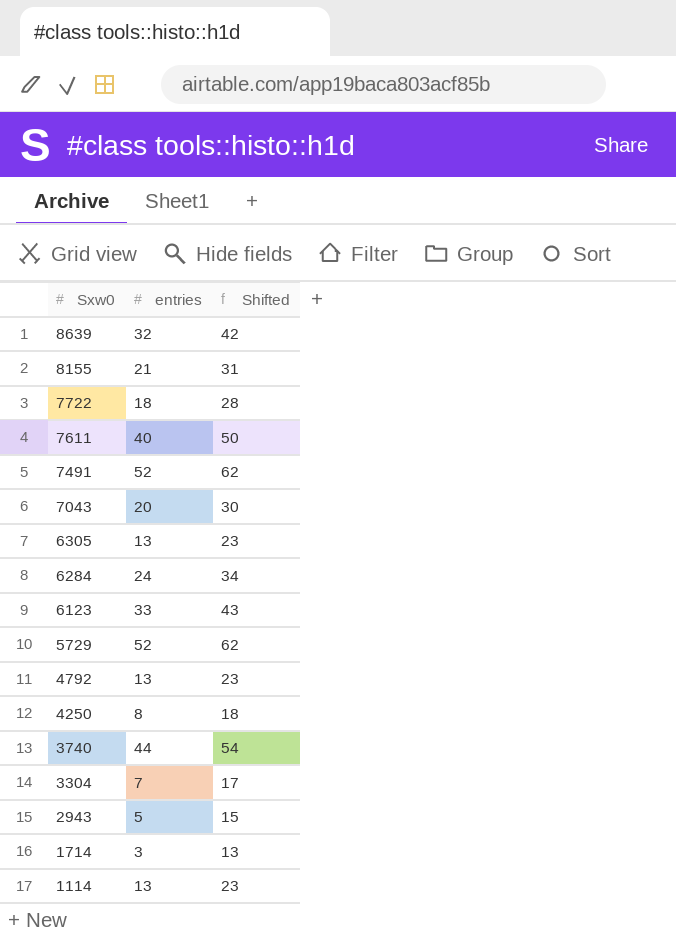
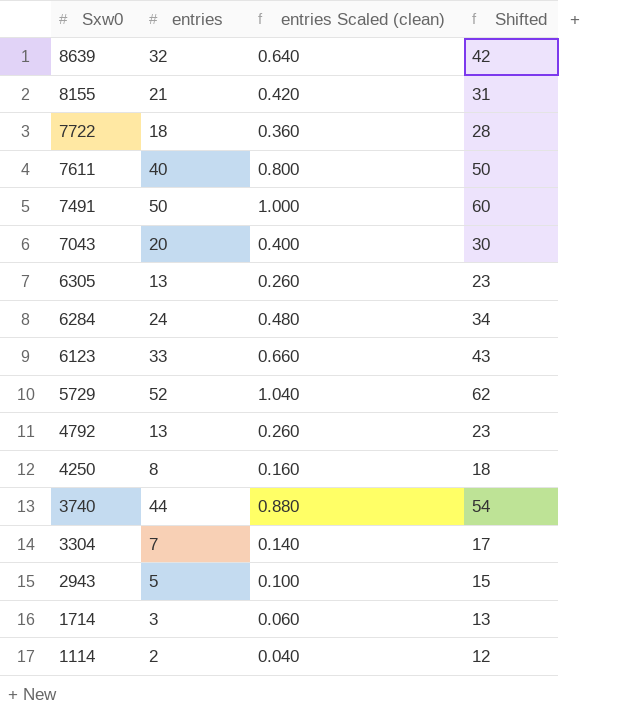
column entries Scaled (clean) | formula: none -> [entries] * 0.02
7491 | entries: 52 -> 50
7491 | Shifted: 62 -> 60
1114 | entries: 13 -> 2
1114 | Shifted: 23 -> 12

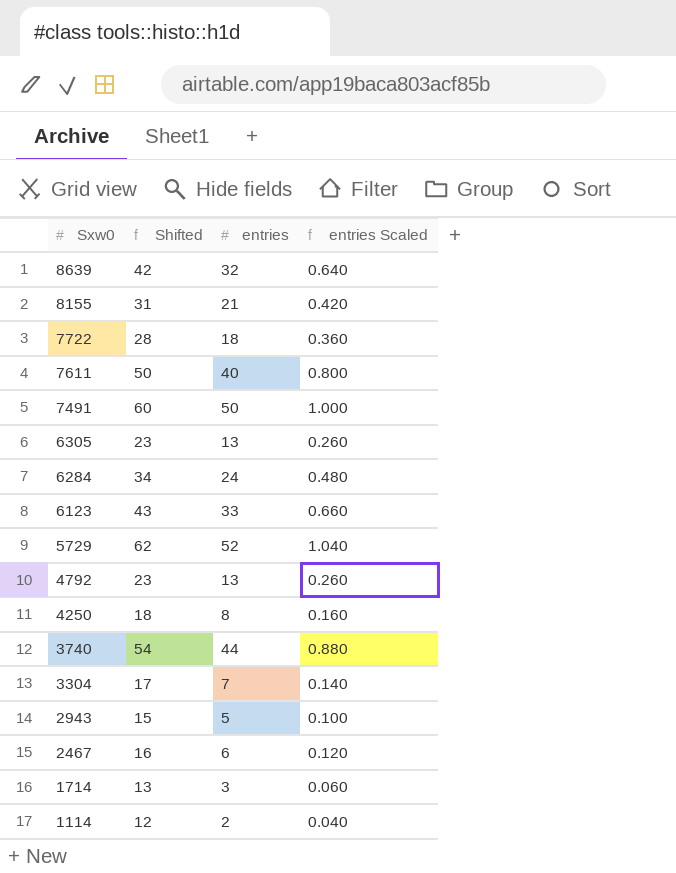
column Shifted | position: 4 -> 2
column name: entries Scaled (clean) -> entries Scaled
row 7043: 20 | 0.400 | 30 -> none
row 2467: none -> 16 | 6 | 0.120

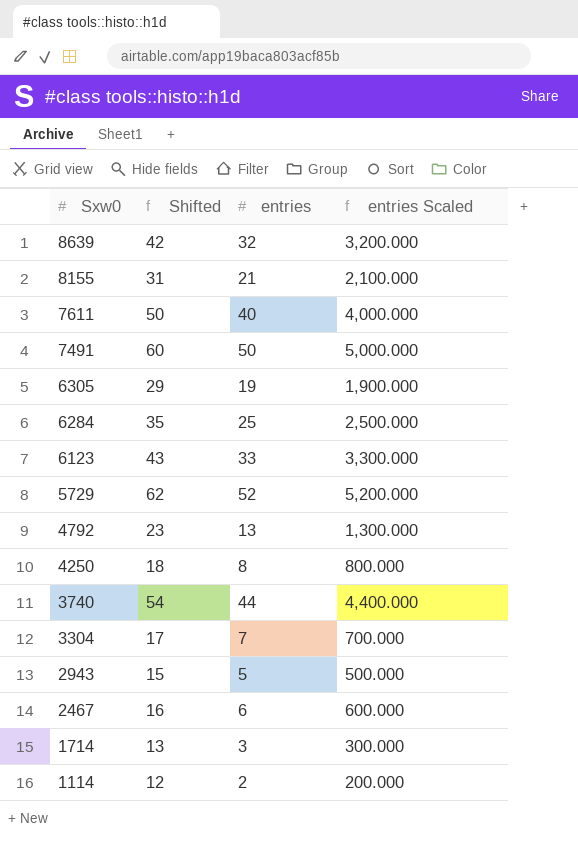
column entries Scaled | formula: [entries] * 0.02 -> [entries] * 100
row 7722: 28 | 18 | 0.360 -> none
6305 | Shifted: 23 -> 29
6305 | entries: 13 -> 19
6284 | Shifted: 34 -> 35
6284 | entries: 24 -> 25

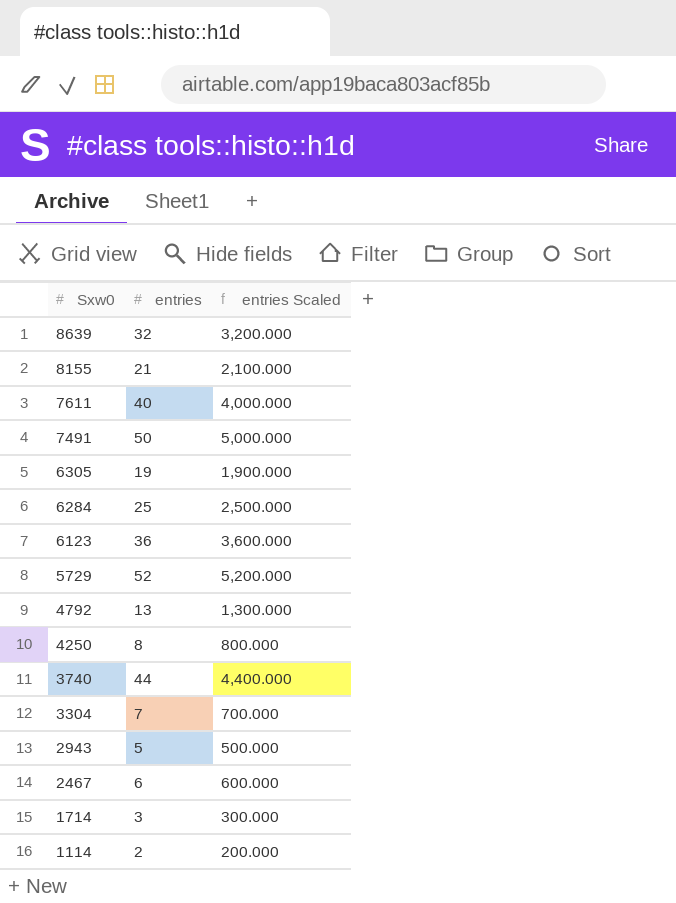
column Shifted | formula: [entries] + 10 -> none
6123 | entries: 33 -> 36
6123 | entries Scaled: 3,300.000 -> 3,600.000

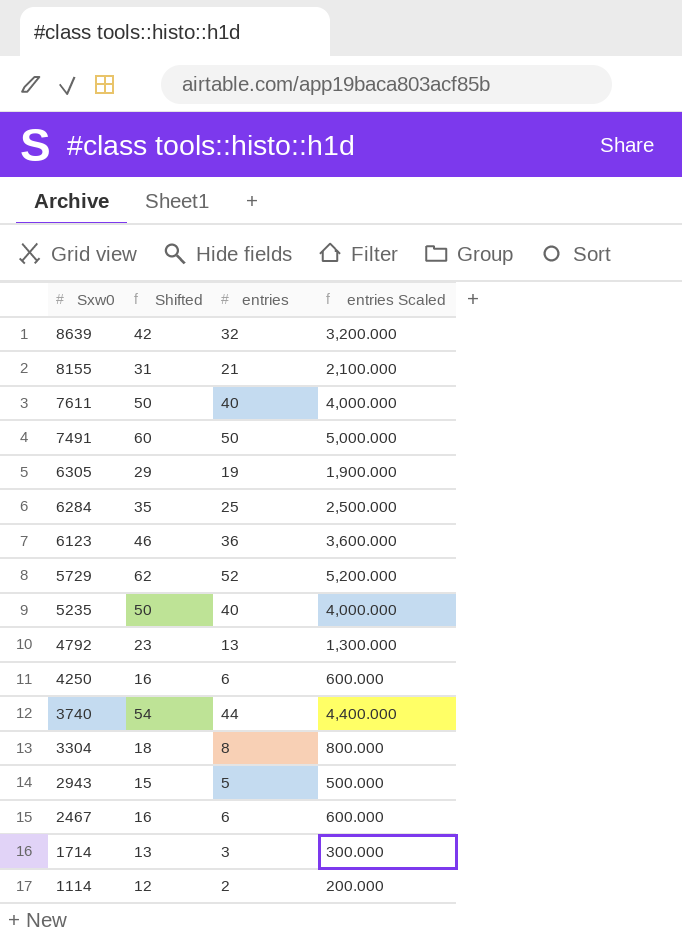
column Shifted | formula: none -> [entries] + 10
row 5235: none -> 50 | 40 | 4,000.000
4250 | entries: 8 -> 6
4250 | entries Scaled: 800.000 -> 600.000
3304 | entries: 7 -> 8
3304 | entries Scaled: 700.000 -> 800.000

